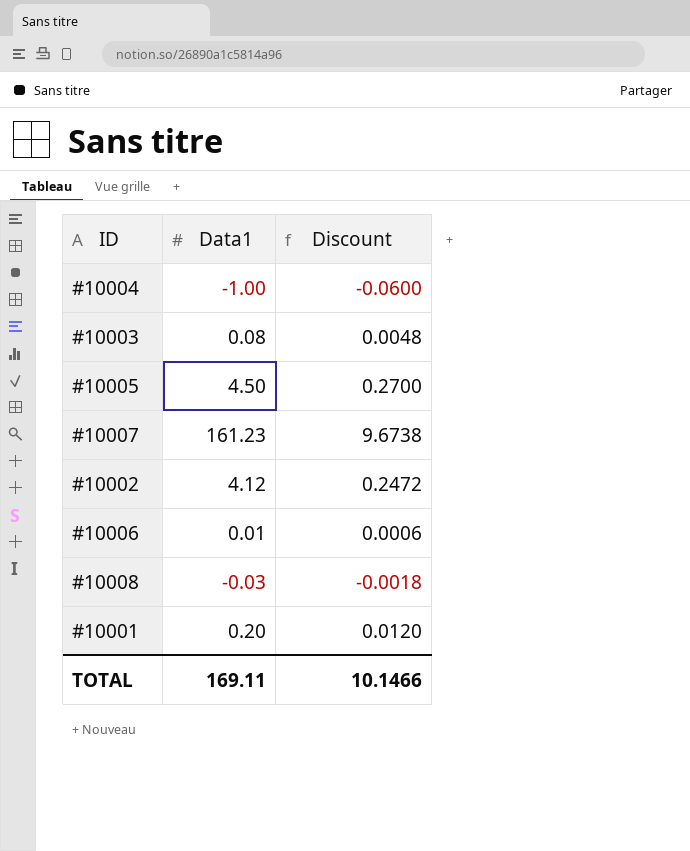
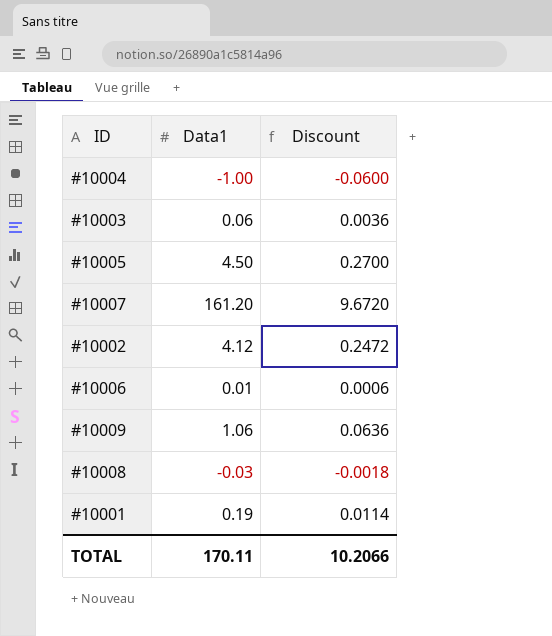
#10003 | Data1: 0.08 -> 0.06
#10003 | Discount: 0.0048 -> 0.0036
#10007 | Data1: 161.23 -> 161.20
#10007 | Discount: 9.6738 -> 9.6720
row #10009: none -> 1.06 | 0.0636
#10001 | Data1: 0.20 -> 0.19
#10001 | Discount: 0.0120 -> 0.0114
TOTAL | Data1: 169.11 -> 170.11
TOTAL | Discount: 10.1466 -> 10.2066

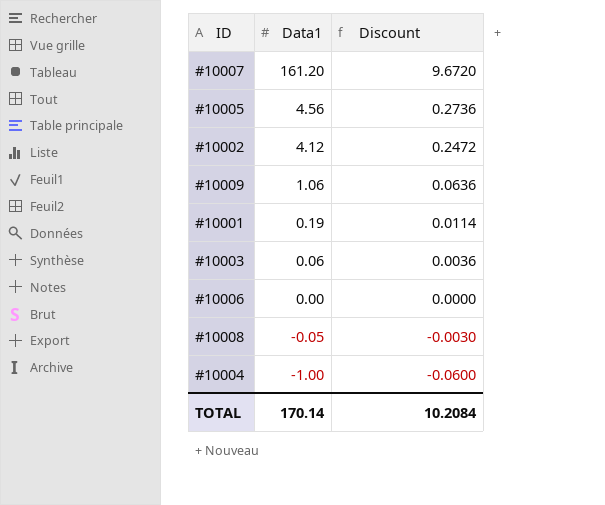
row order: none -> Data1 descending
#10005 | Data1: 4.50 -> 4.56
#10005 | Discount: 0.2700 -> 0.2736
#10006 | Data1: 0.01 -> 0.00
#10006 | Discount: 0.0006 -> 0.0000
#10008 | Data1: -0.03 -> -0.05
#10008 | Discount: -0.0018 -> -0.0030
TOTAL | Data1: 170.11 -> 170.14
TOTAL | Discount: 10.2066 -> 10.2084

